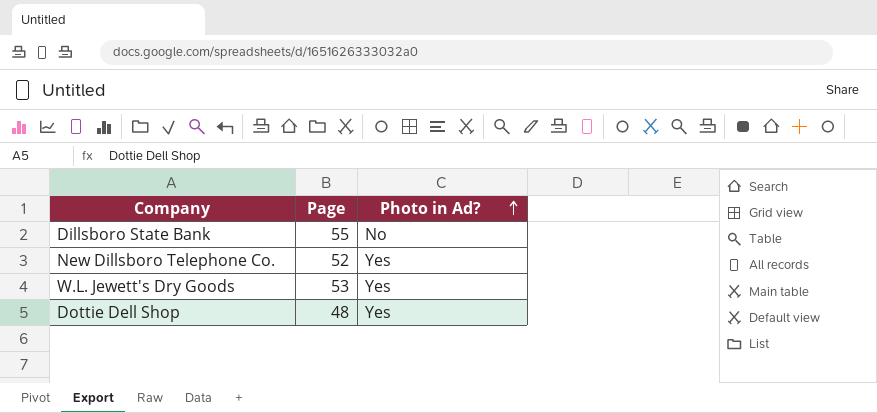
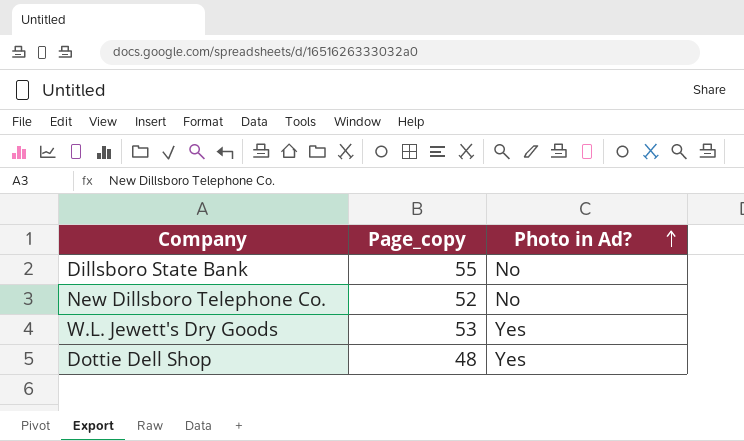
column name: Page -> Page_copy
New Dillsboro Telephone Co. | Photo in Ad?: Yes -> No

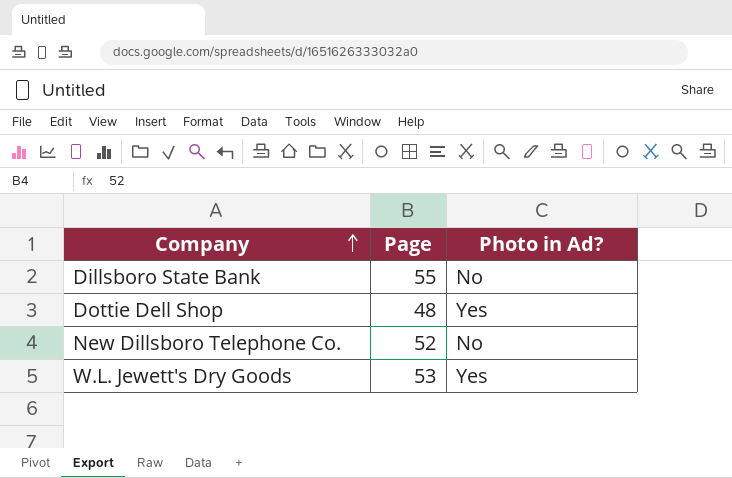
row order: Photo in Ad? ascending -> Company ascending
column name: Page_copy -> Page

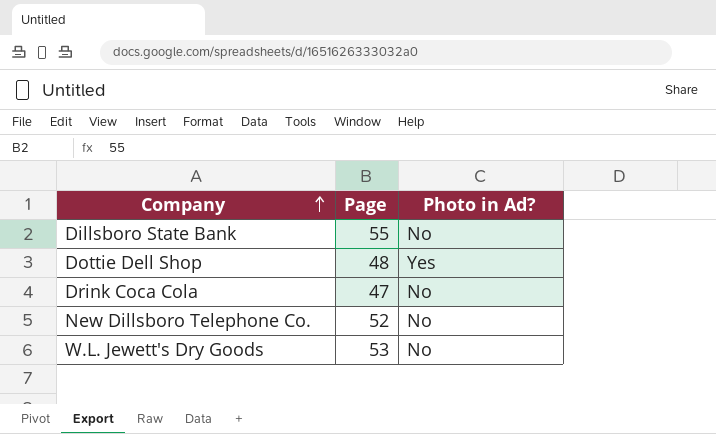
row Drink Coca Cola: none -> 47 | No
W.L. Jewett's Dry Goods | Photo in Ad?: Yes -> No

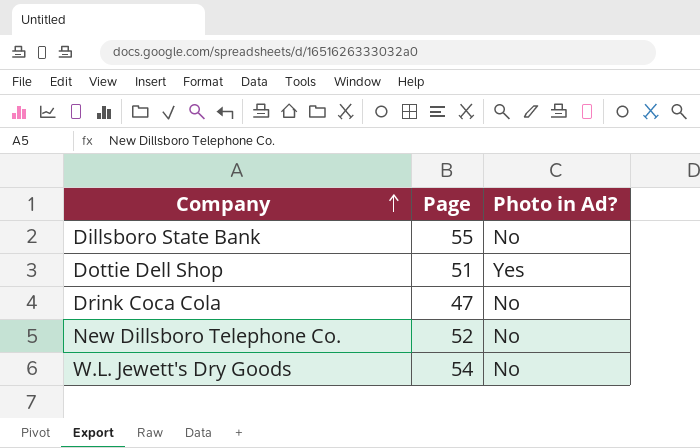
Dottie Dell Shop | Page: 48 -> 51
W.L. Jewett's Dry Goods | Page: 53 -> 54

